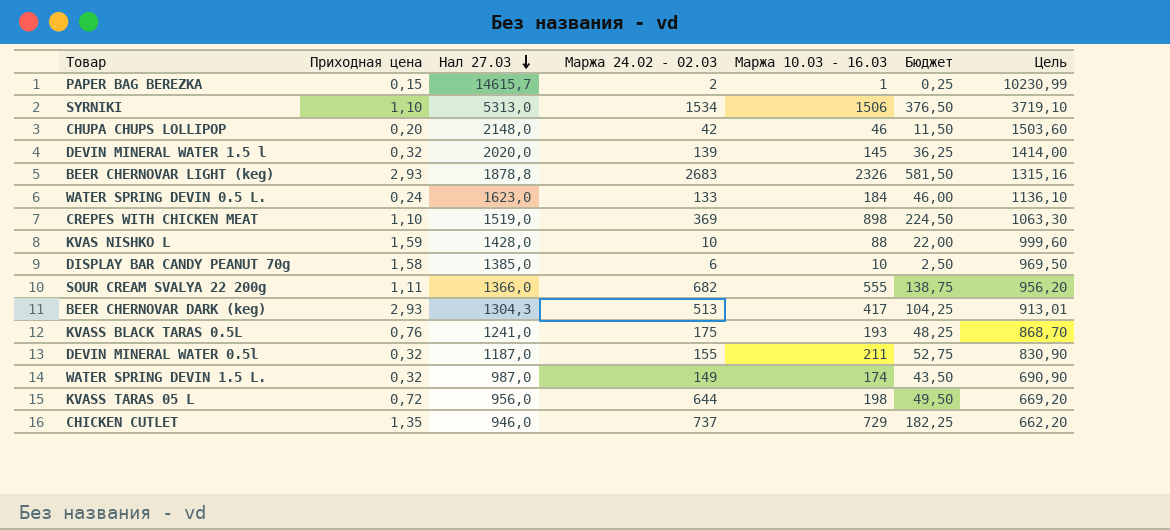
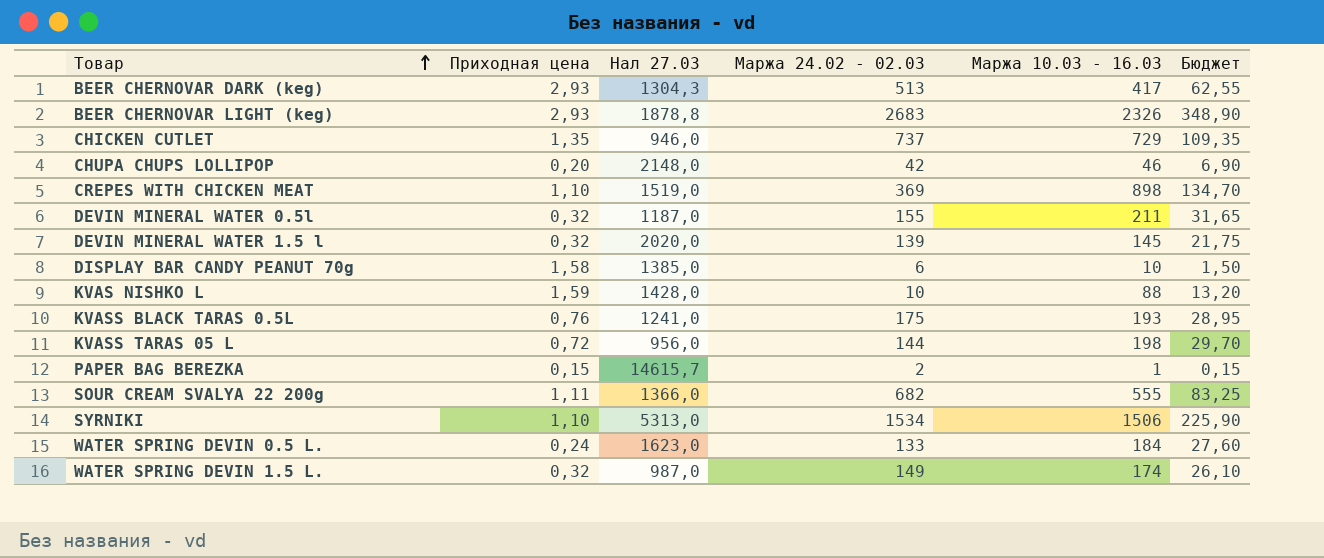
row order: Нал 27.03 descending -> Товар ascending
column Цель | formula: [Нал 27.03] * 0,7 -> none
column Бюджет | formula: [Маржа 10.03 - 16.03] * 0,25 -> [Маржа 10.03 - 16.03] * 0,15
KVASS TARAS 05 L | Маржа 24.02 - 02.03: 644 -> 144

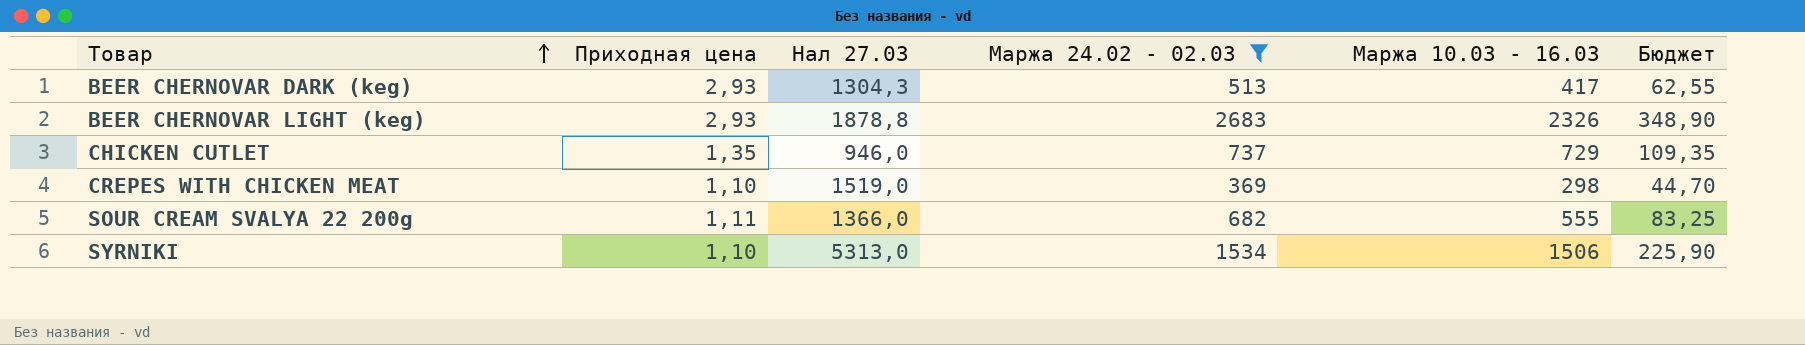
filter: none -> Маржа 24.02 - 02.03 >= 369
CREPES WITH CHICKEN MEAT | Маржа 10.03 - 16.03: 898 -> 298
CREPES WITH CHICKEN MEAT | Бюджет: 134,70 -> 44,70

